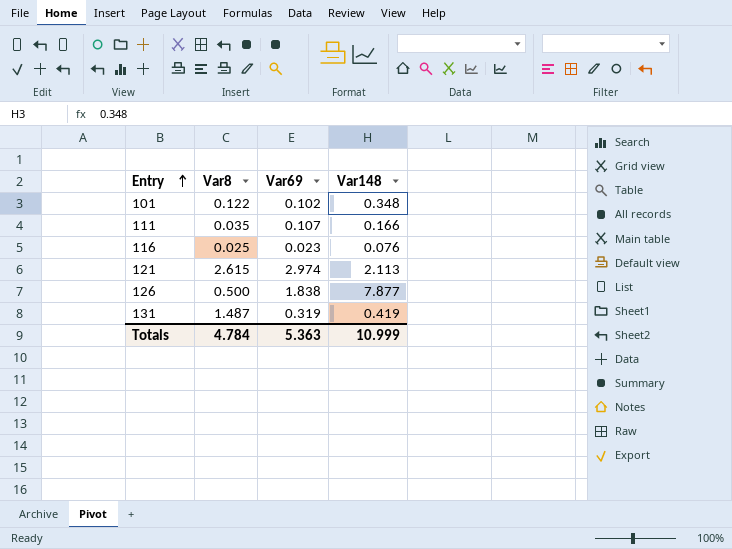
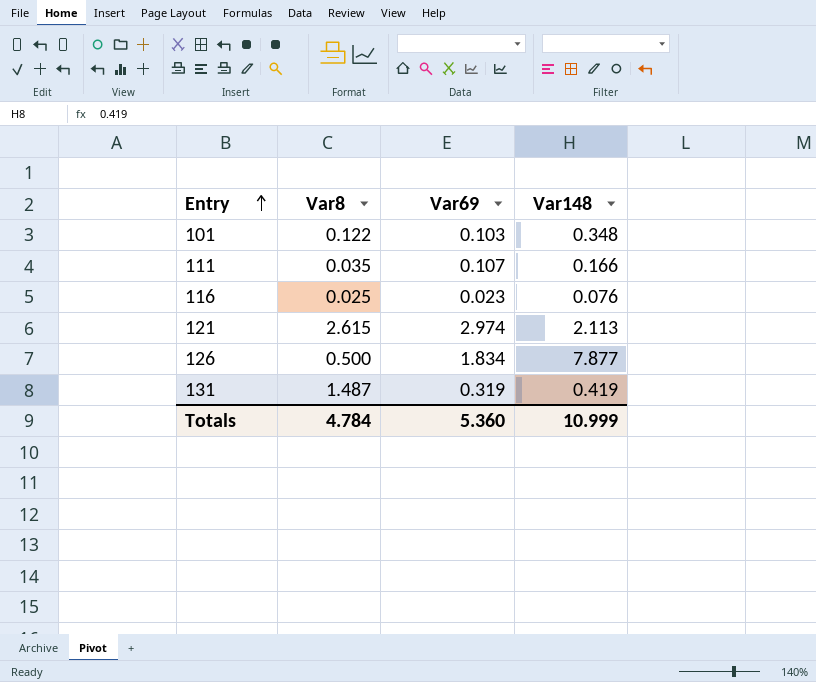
101 | Var69: 0.102 -> 0.103
126 | Var69: 1.838 -> 1.834
Totals | Var69: 5.363 -> 5.360

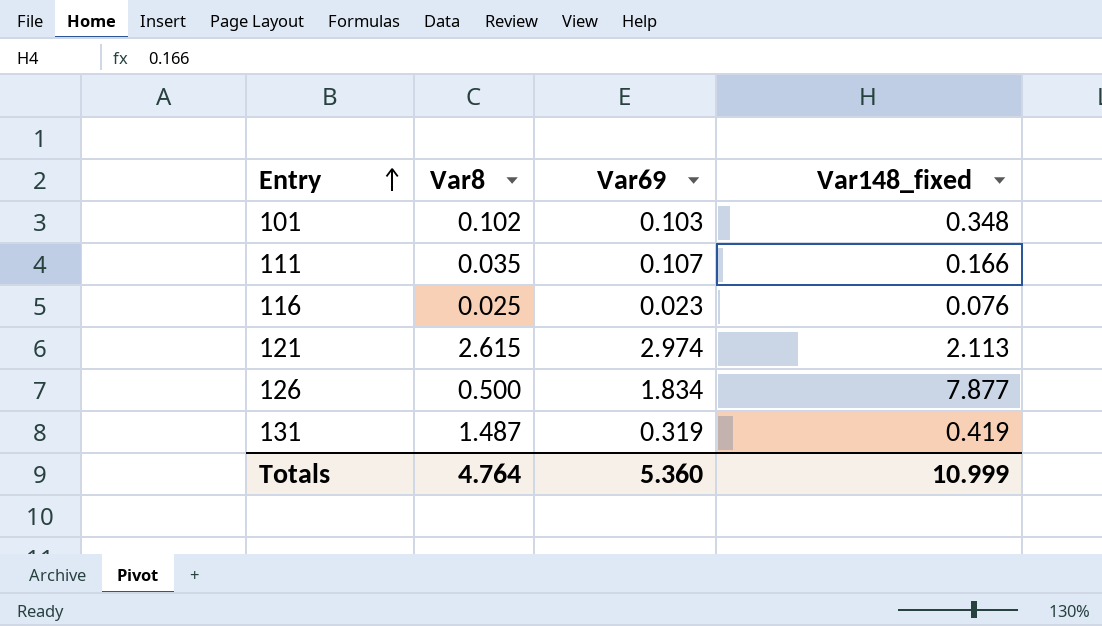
column name: Var148 -> Var148_fixed
101 | Var8: 0.122 -> 0.102
Totals | Var8: 4.784 -> 4.764

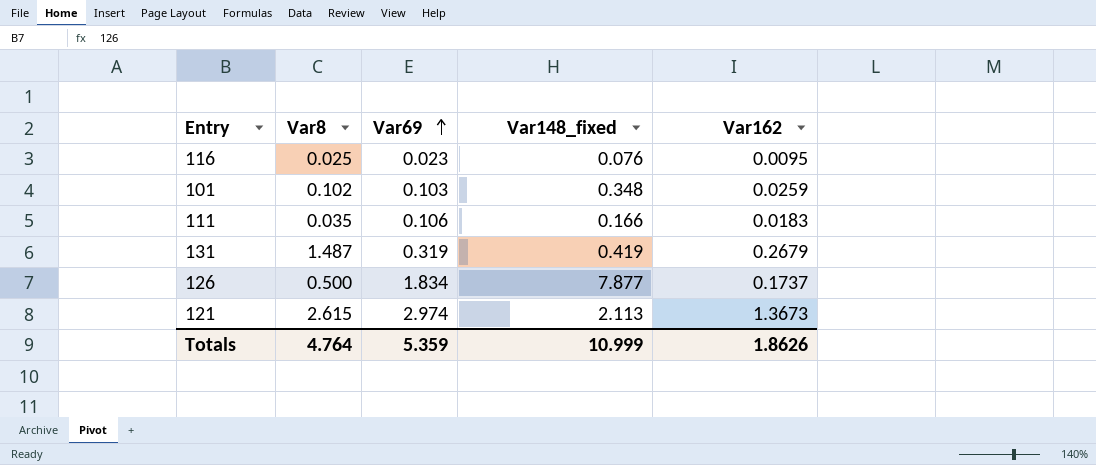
row order: Entry ascending -> Var69 ascending
column Var162 | position: none -> 5
111 | Var69: 0.107 -> 0.106
Totals | Var69: 5.360 -> 5.359

